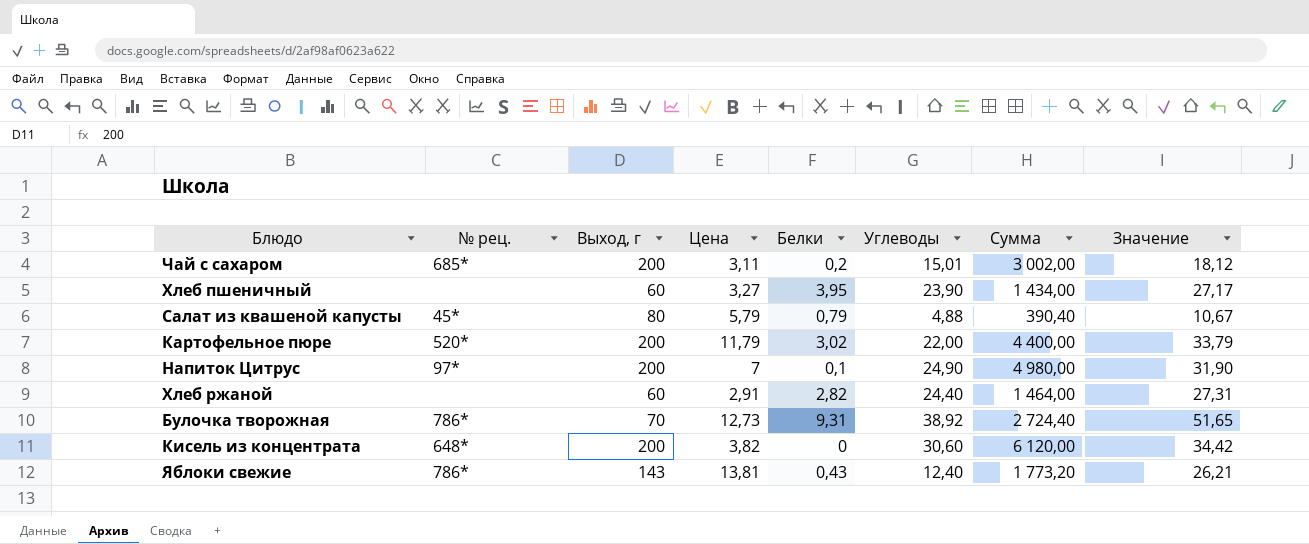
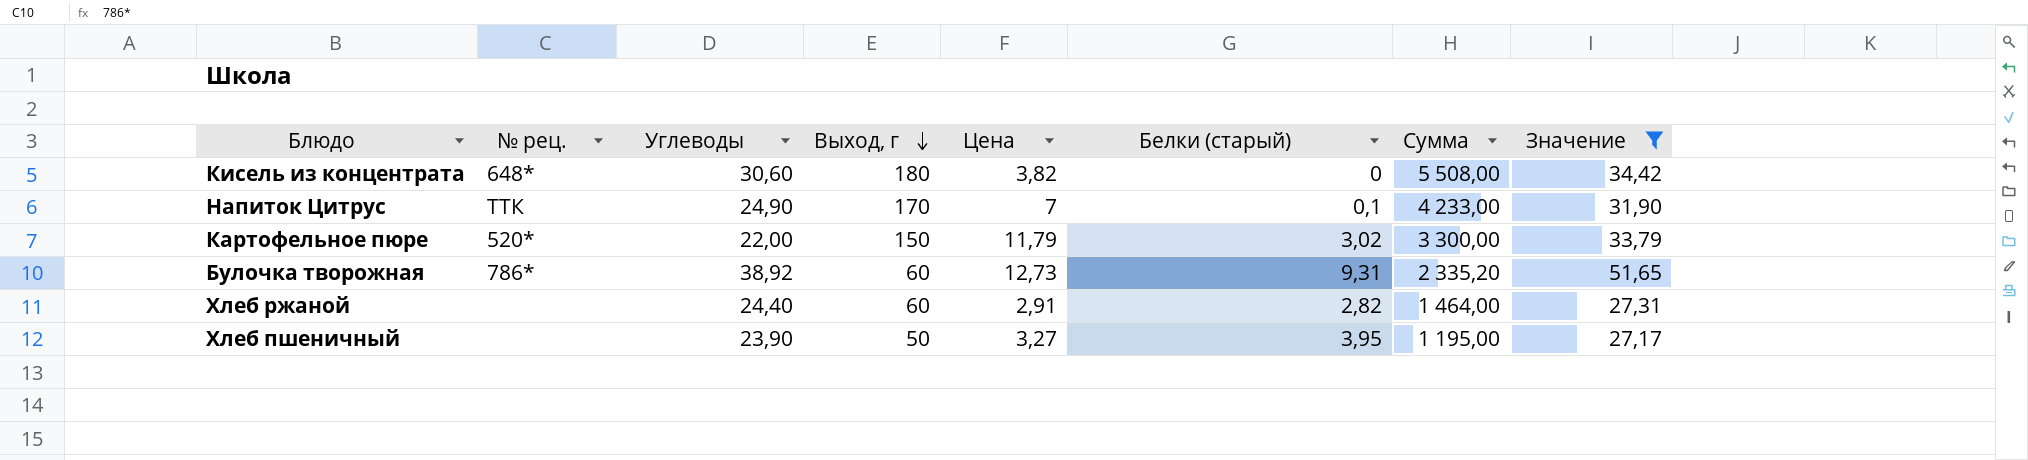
filter: none -> Значение >= 27,17
row order: none -> Выход, г descending
column Углеводы | position: 6 -> 3
column name: Белки -> Белки (старый)
Кисель из концентрата | Выход, г: 200 -> 180
Кисель из концентрата | Сумма: 6 120,00 -> 5 508,00
Напиток Цитрус | № рец.: 97* -> ТТК
Напиток Цитрус | Выход, г: 200 -> 170
Напиток Цитрус | Сумма: 4 980,00 -> 4 233,00
Картофельное пюре | Выход, г: 200 -> 150
Картофельное пюре | Сумма: 4 400,00 -> 3 300,00
Булочка творожная | Выход, г: 70 -> 60
Булочка творожная | Сумма: 2 724,40 -> 2 335,20
Хлеб пшеничный | Выход, г: 60 -> 50
Хлеб пшеничный | Сумма: 1 434,00 -> 1 195,00

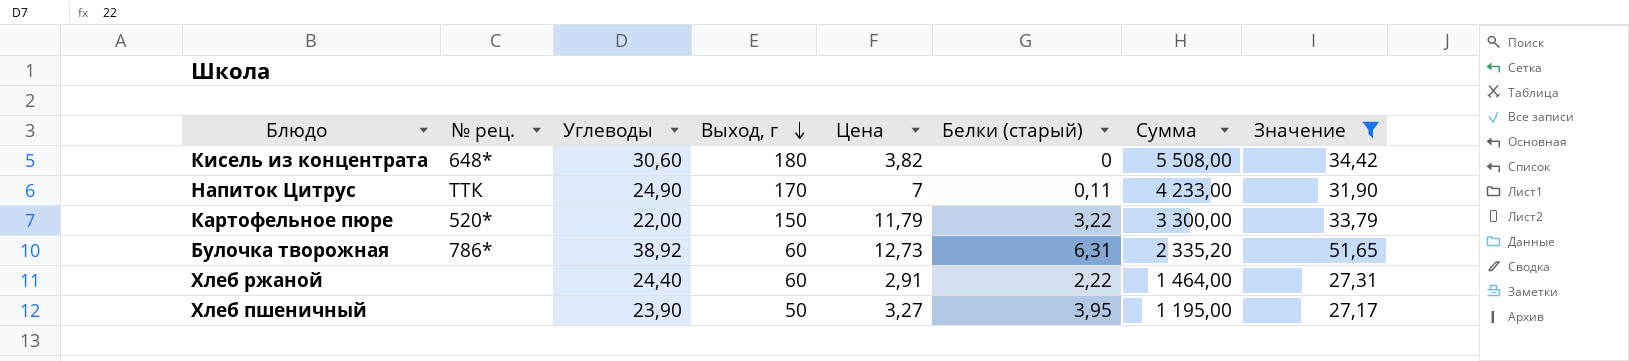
Напиток Цитрус | Белки (старый): 0,1 -> 0,11
Картофельное пюре | Белки (старый): 3,02 -> 3,22
Булочка творожная | Белки (старый): 9,31 -> 6,31
Хлеб ржаной | Белки (старый): 2,82 -> 2,22

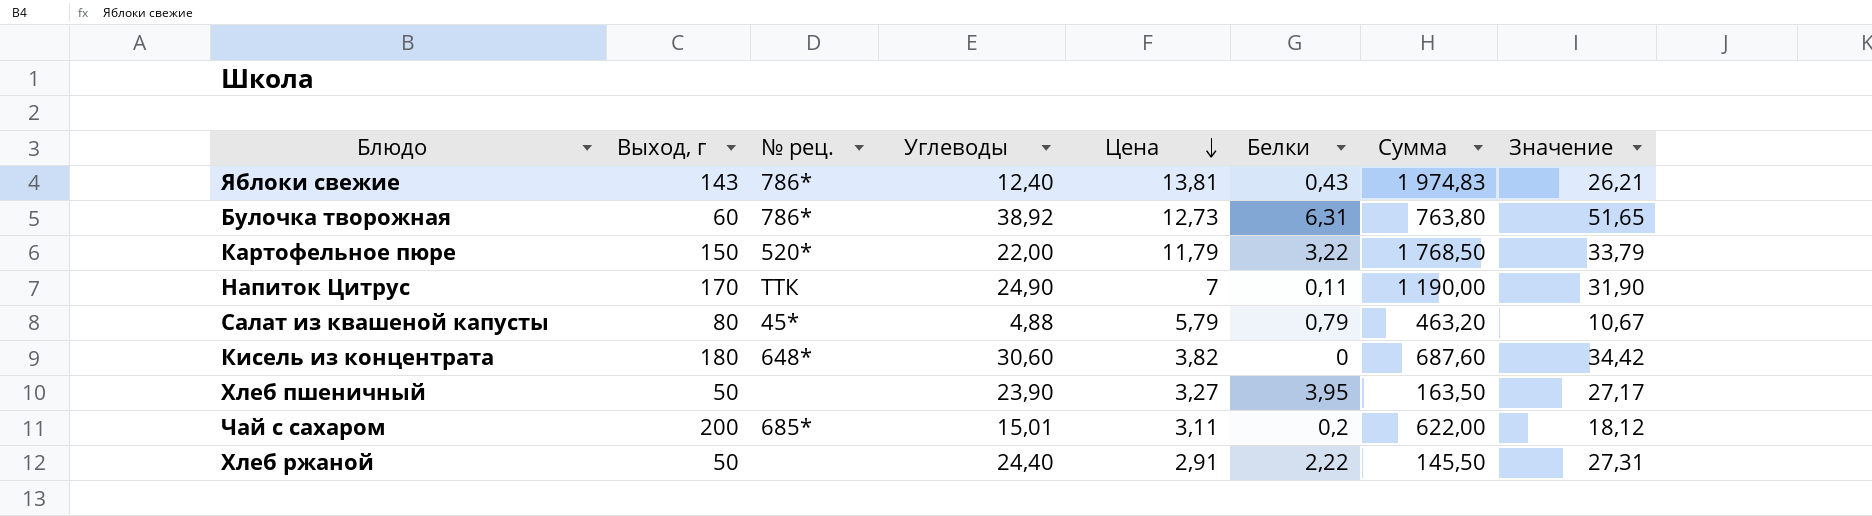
filter: Значение >= 27,17 -> none
row order: Выход, г descending -> Цена descending
column Выход, г | position: 4 -> 2
column name: Белки (старый) -> Белки
column Сумма | formula: [Углеводы] * [Выход, г] -> [Выход, г] * [Цена]
Хлеб ржаной | Выход, г: 60 -> 50

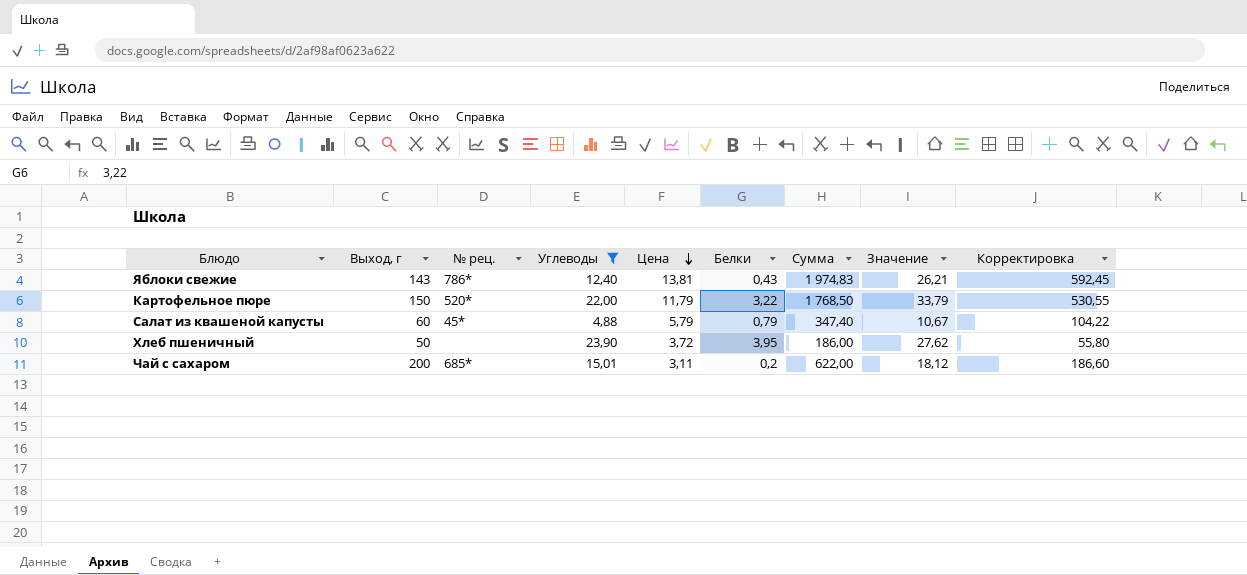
filter: none -> Углеводы <= 23,90
column Корректировка | formula: none -> [Сумма] * 0,3
Салат из квашеной капусты | Выход, г: 80 -> 60
Салат из квашеной капусты | Сумма: 463,20 -> 347,40
Хлеб пшеничный | Цена: 3,27 -> 3,72
Хлеб пшеничный | Сумма: 163,50 -> 186,00
Хлеб пшеничный | Значение: 27,17 -> 27,62

